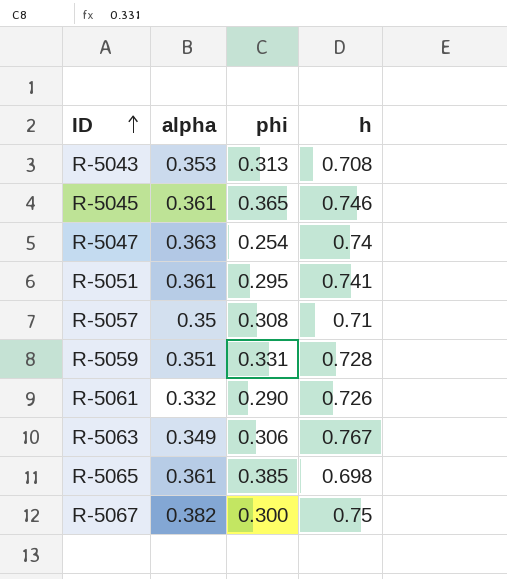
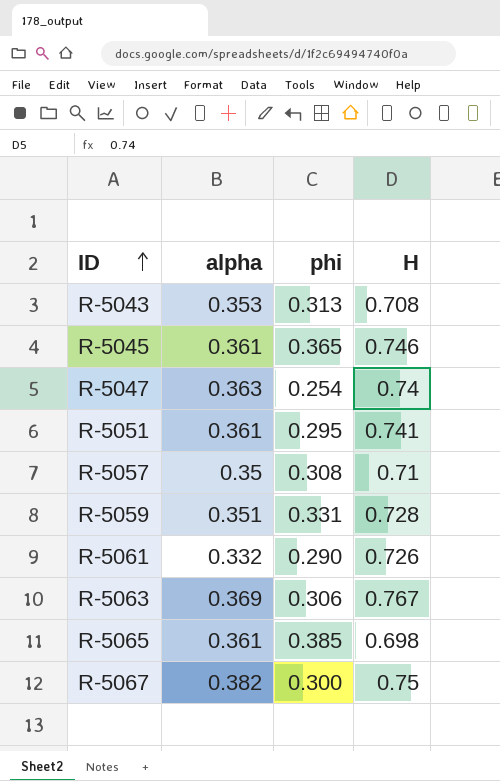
column name: h -> H
R-5063 | alpha: 0.349 -> 0.369

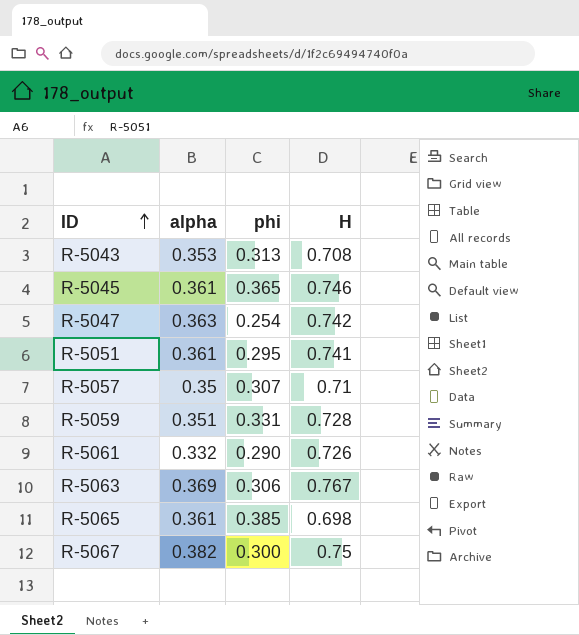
R-5047 | H: 0.74 -> 0.742
R-5057 | phi: 0.308 -> 0.307

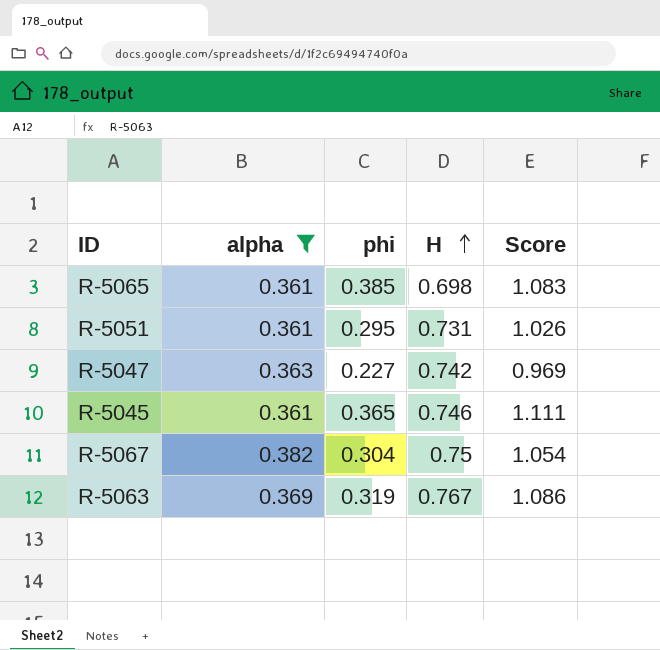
filter: none -> alpha >= 0.361
row order: ID ascending -> H ascending
column Score | formula: none -> [phi] + [H]
R-5051 | H: 0.741 -> 0.731
R-5047 | phi: 0.254 -> 0.227
R-5067 | phi: 0.300 -> 0.304
R-5063 | phi: 0.306 -> 0.319

